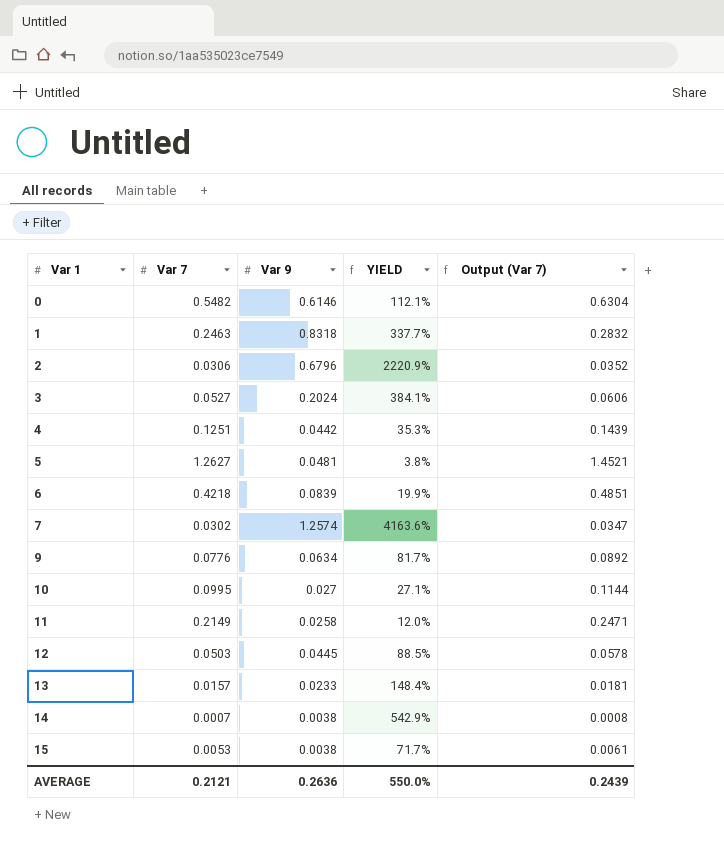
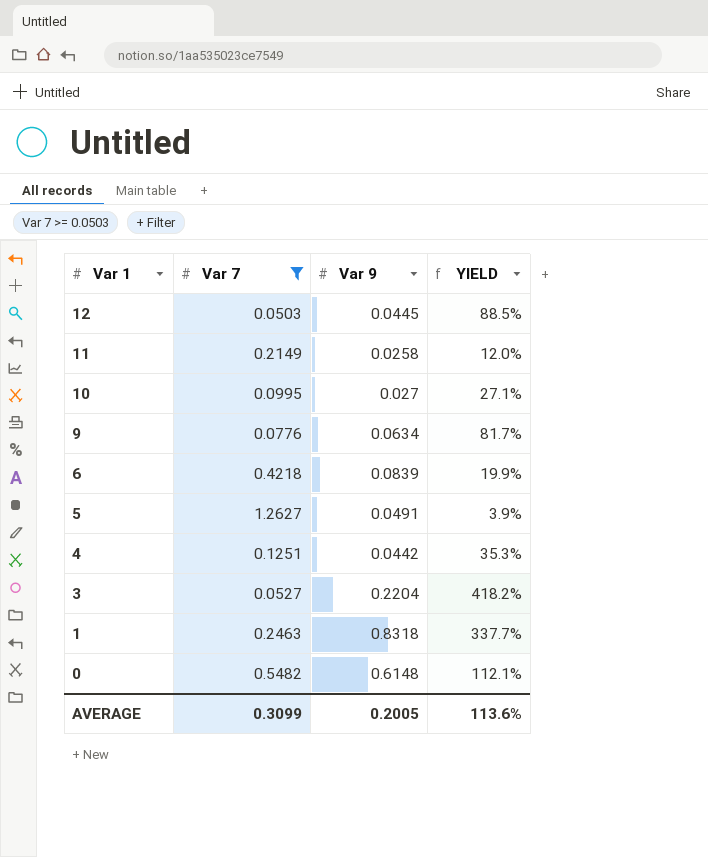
filter: none -> Var 7 >= 0.0503
row order: Var 1 ascending -> Var 1 descending
column Output (Var 7) | formula: [Var 7] * 1.15 -> none
5 | Var 9: 0.0481 -> 0.0491
5 | YIELD: 3.8% -> 3.9%
3 | Var 9: 0.2024 -> 0.2204
3 | YIELD: 384.1% -> 418.2%
0 | Var 9: 0.6146 -> 0.6148
AVERAGE | Var 7: 0.2121 -> 0.3099
AVERAGE | Var 9: 0.2636 -> 0.2005
AVERAGE | YIELD: 550.0% -> 113.6%

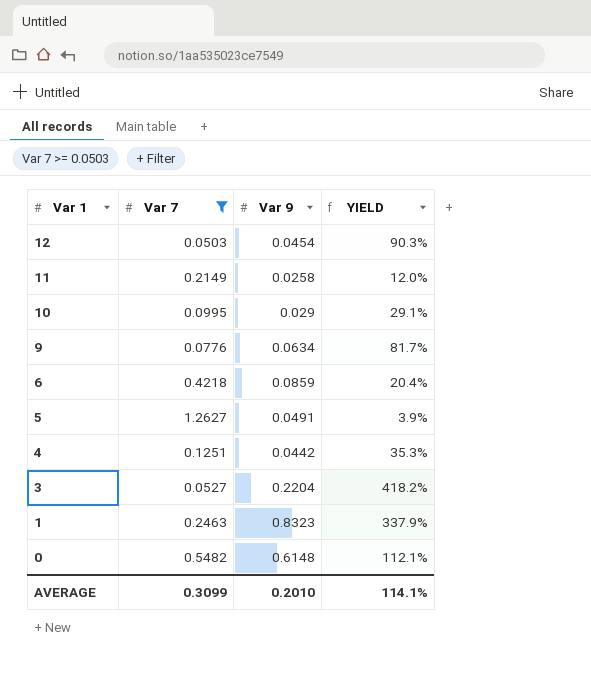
12 | Var 9: 0.0445 -> 0.0454
12 | YIELD: 88.5% -> 90.3%
10 | Var 9: 0.027 -> 0.029
10 | YIELD: 27.1% -> 29.1%
6 | Var 9: 0.0839 -> 0.0859
6 | YIELD: 19.9% -> 20.4%
1 | Var 9: 0.8318 -> 0.8323
1 | YIELD: 337.7% -> 337.9%
AVERAGE | Var 9: 0.2005 -> 0.2010
AVERAGE | YIELD: 113.6% -> 114.1%

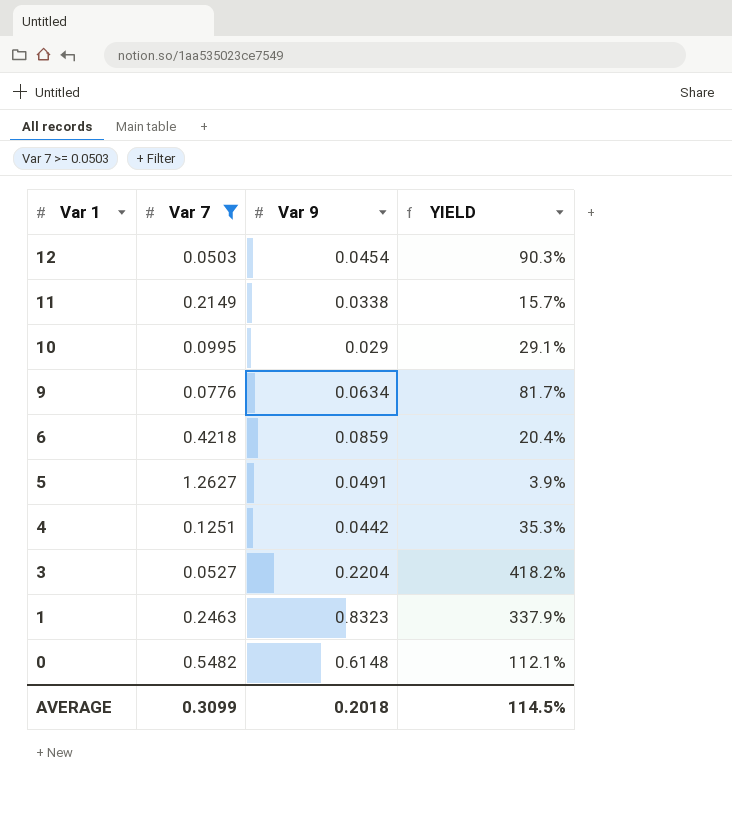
11 | Var 9: 0.0258 -> 0.0338
11 | YIELD: 12.0% -> 15.7%
AVERAGE | Var 9: 0.2010 -> 0.2018
AVERAGE | YIELD: 114.1% -> 114.5%

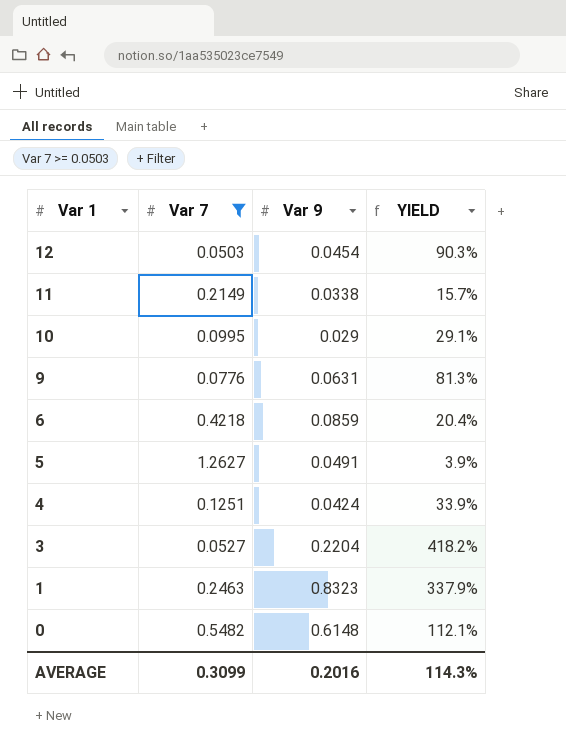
9 | Var 9: 0.0634 -> 0.0631
9 | YIELD: 81.7% -> 81.3%
4 | Var 9: 0.0442 -> 0.0424
4 | YIELD: 35.3% -> 33.9%
AVERAGE | Var 9: 0.2018 -> 0.2016
AVERAGE | YIELD: 114.5% -> 114.3%

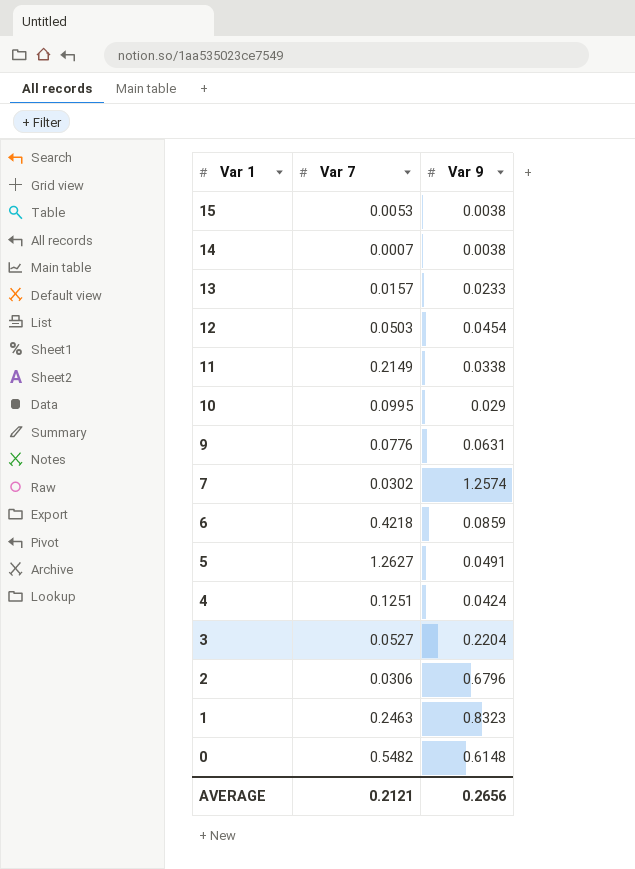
filter: Var 7 >= 0.0503 -> none
column YIELD | formula: [Var 9] / [Var 7] -> none
AVERAGE | Var 7: 0.3099 -> 0.2121
AVERAGE | Var 9: 0.2016 -> 0.2656

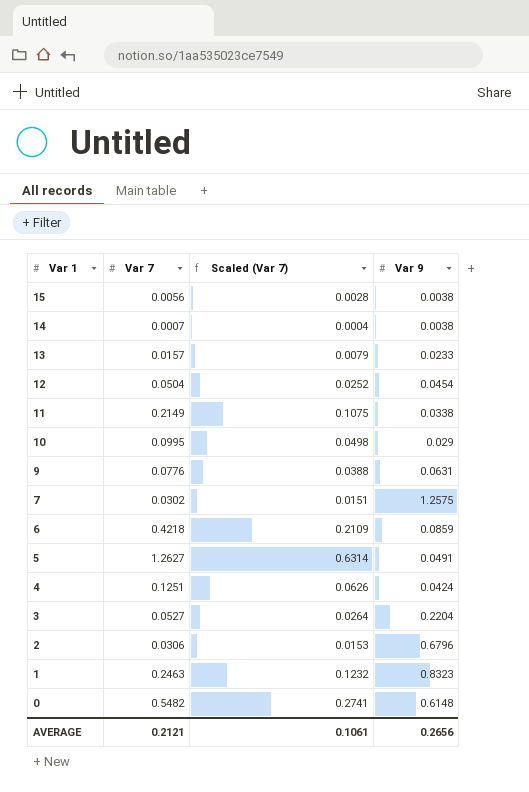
column Scaled (Var 7) | formula: none -> [Var 7] * 0.5
15 | Var 7: 0.0053 -> 0.0056
12 | Var 7: 0.0503 -> 0.0504
7 | Var 9: 1.2574 -> 1.2575

